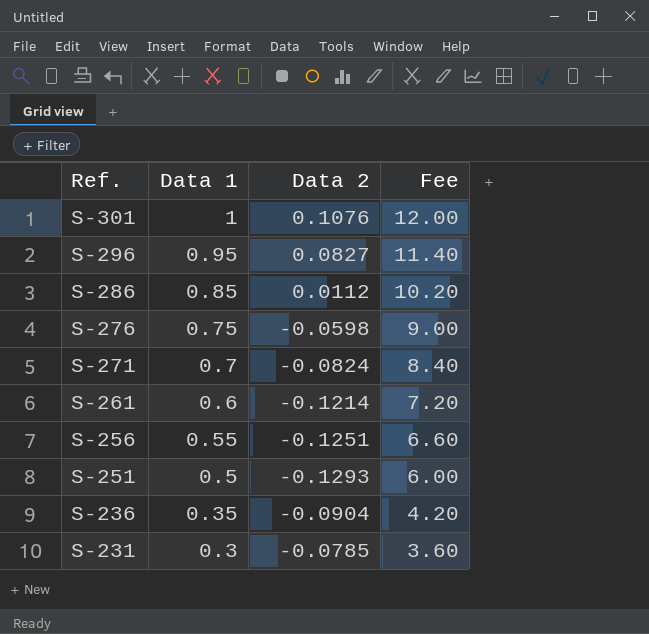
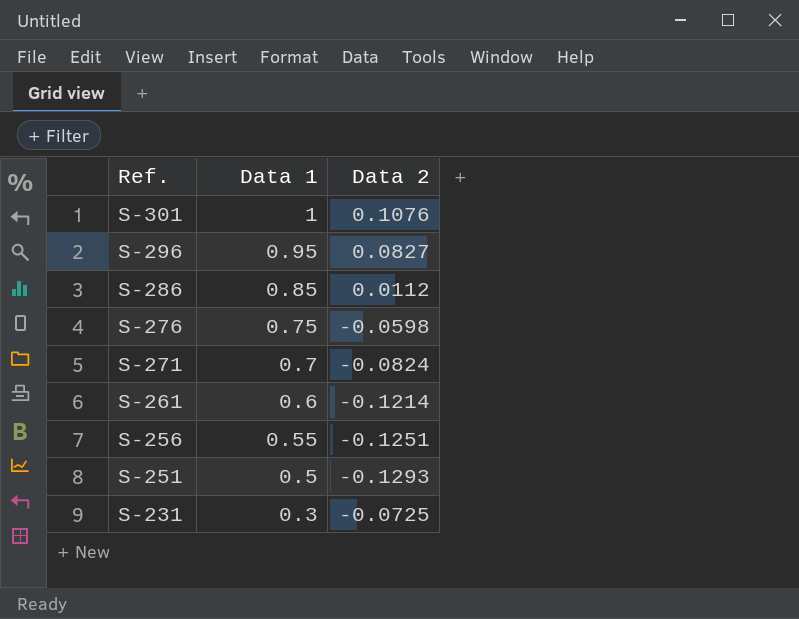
column Fee | formula: [Data 1] * 12 -> none
row S-236: 0.35 | -0.0904 | 4.20 -> none
S-231 | Data 2: -0.0785 -> -0.0725

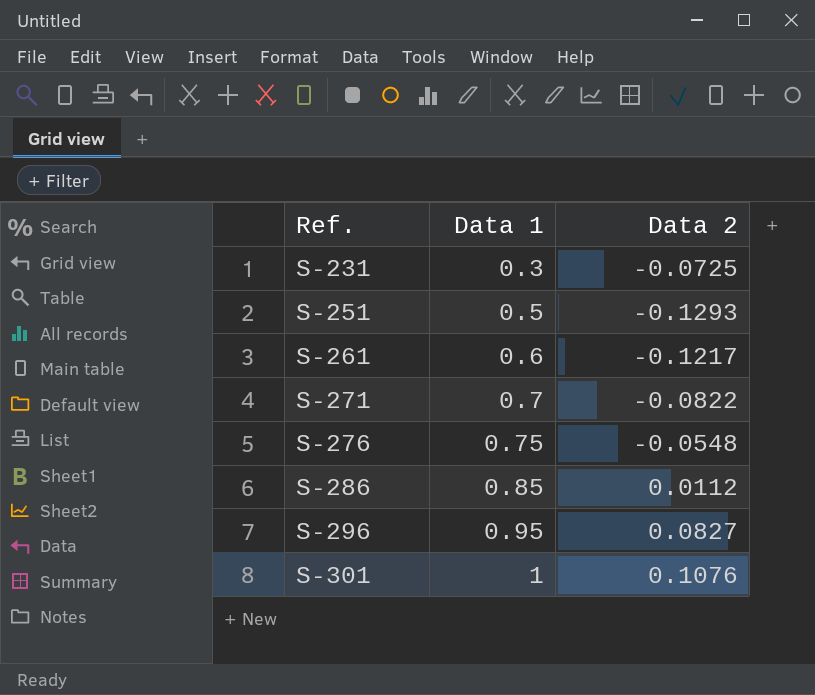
row order: Ref. descending -> Ref. ascending
row S-256: 0.55 | -0.1251 -> none
S-261 | Data 2: -0.1214 -> -0.1217
S-271 | Data 2: -0.0824 -> -0.0822
S-276 | Data 2: -0.0598 -> -0.0548

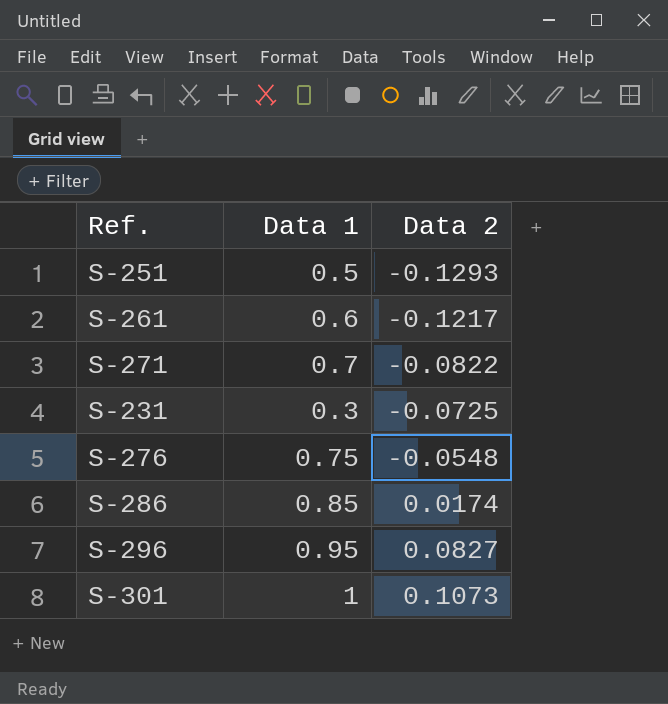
row order: Ref. ascending -> Data 2 ascending
S-286 | Data 2: 0.0112 -> 0.0174
S-301 | Data 2: 0.1076 -> 0.1073

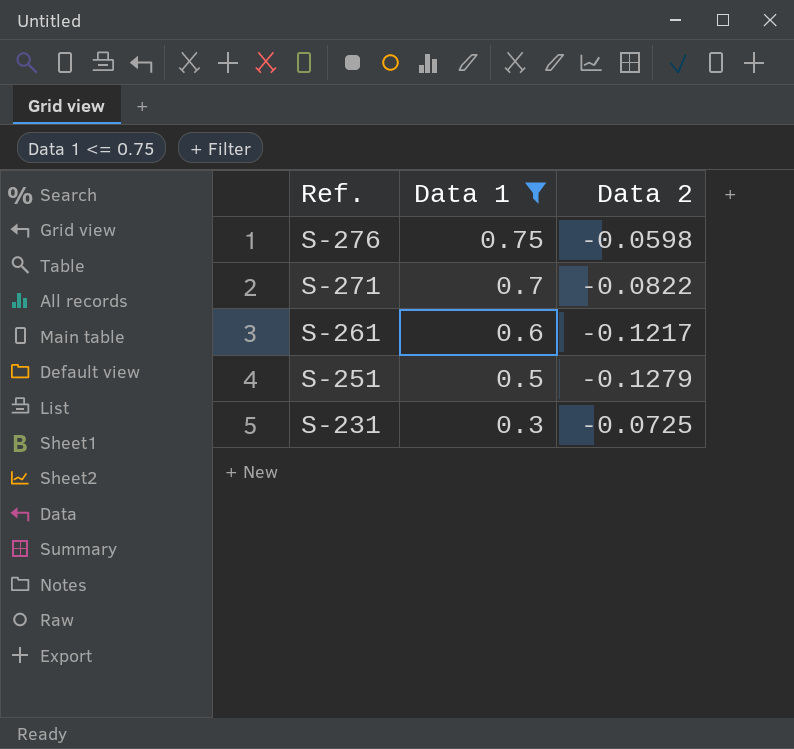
filter: none -> Data 1 <= 0.75
row order: Data 2 ascending -> Ref. descending
S-276 | Data 2: -0.0548 -> -0.0598
S-251 | Data 2: -0.1293 -> -0.1279

